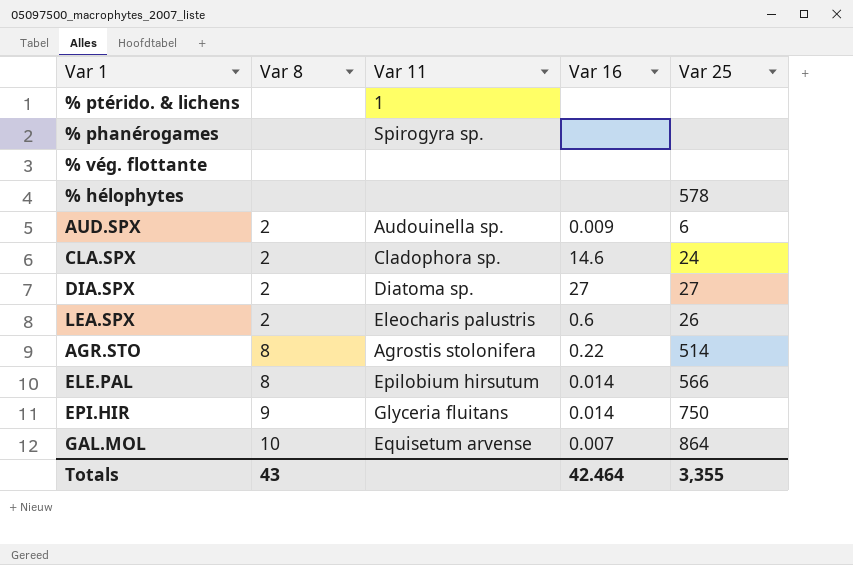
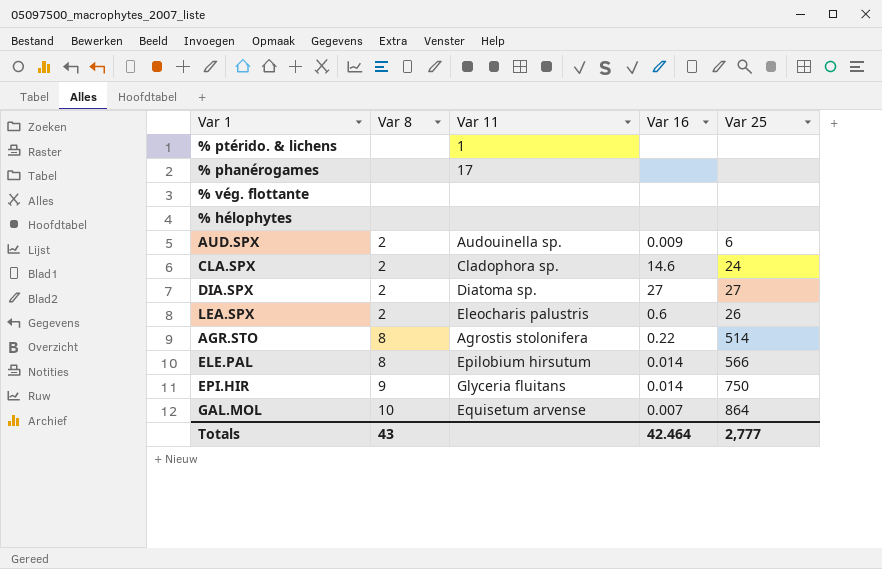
% phanérogames | Var 11: Spirogyra sp. -> 17
% hélophytes | Var 25: 578 -> none
Totals | Var 25: 3,355 -> 2,777

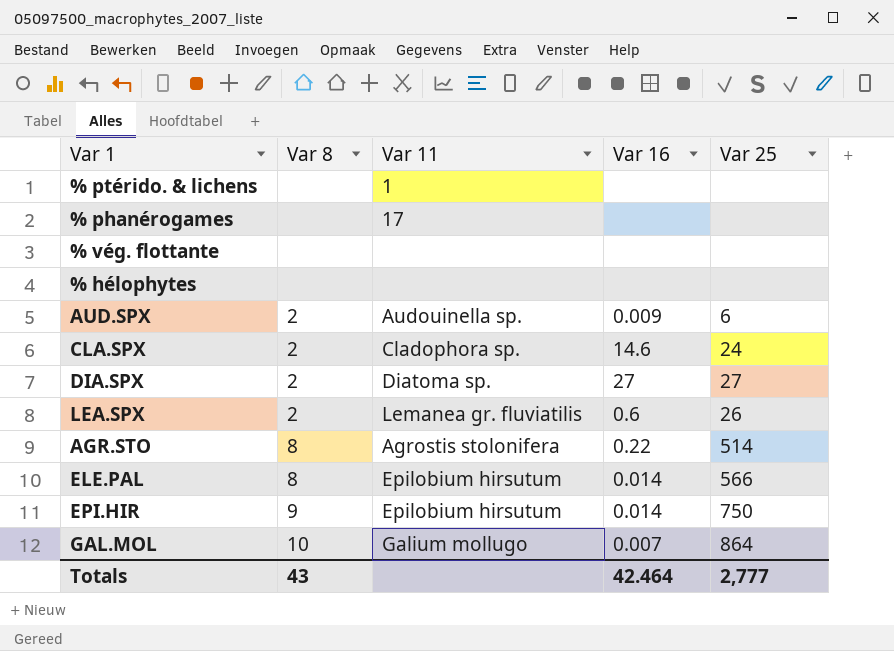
LEA.SPX | Var 11: Eleocharis palustris -> Lemanea gr. fluviatilis
EPI.HIR | Var 11: Glyceria fluitans -> Epilobium hirsutum
GAL.MOL | Var 11: Equisetum arvense -> Galium mollugo

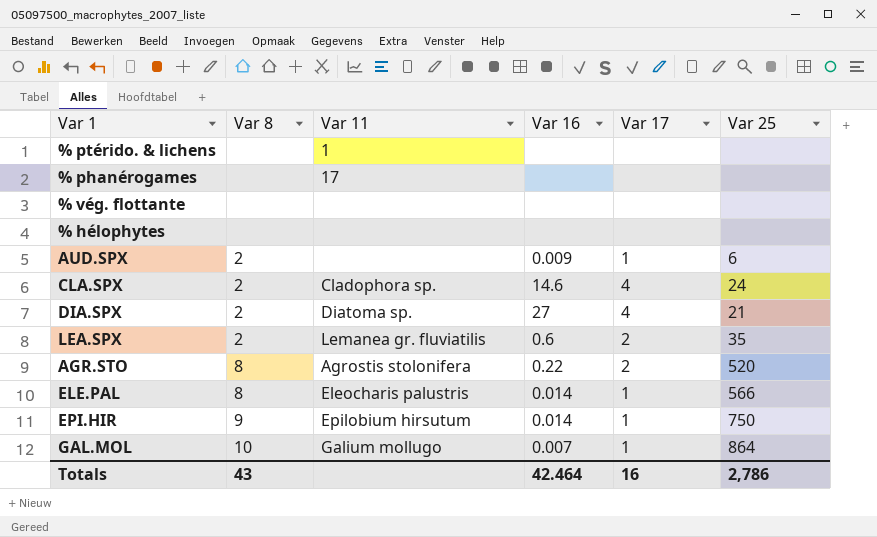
column Var 17 | position: none -> 5
AUD.SPX | Var 11: Audouinella sp. -> none
DIA.SPX | Var 25: 27 -> 21
LEA.SPX | Var 25: 26 -> 35
AGR.STO | Var 25: 514 -> 520
ELE.PAL | Var 11: Epilobium hirsutum -> Eleocharis palustris
Totals | Var 25: 2,777 -> 2,786

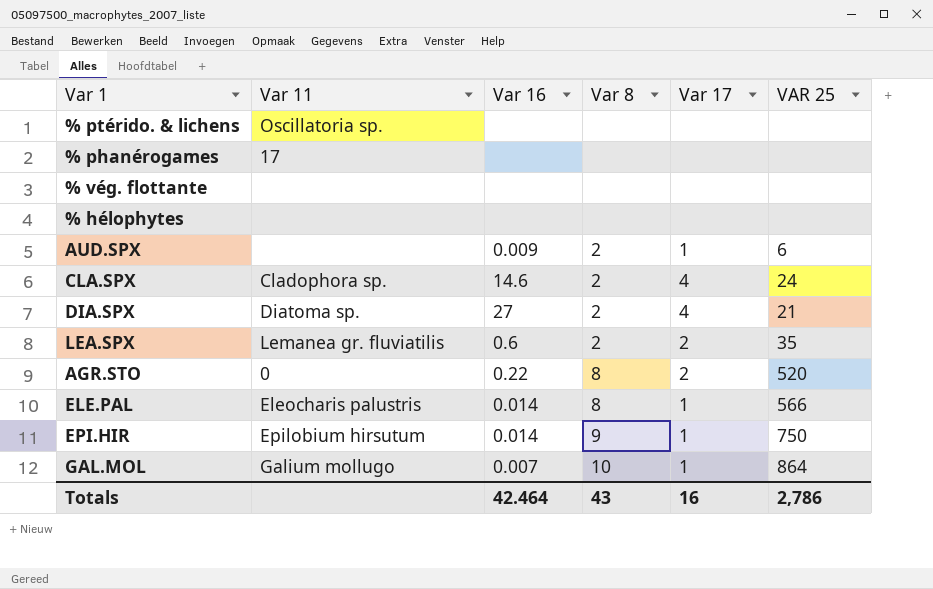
column Var 8 | position: 2 -> 4
column name: Var 25 -> VAR 25
% ptérido. & lichens | Var 11: 1 -> Oscillatoria sp.
AGR.STO | Var 11: Agrostis stolonifera -> 0

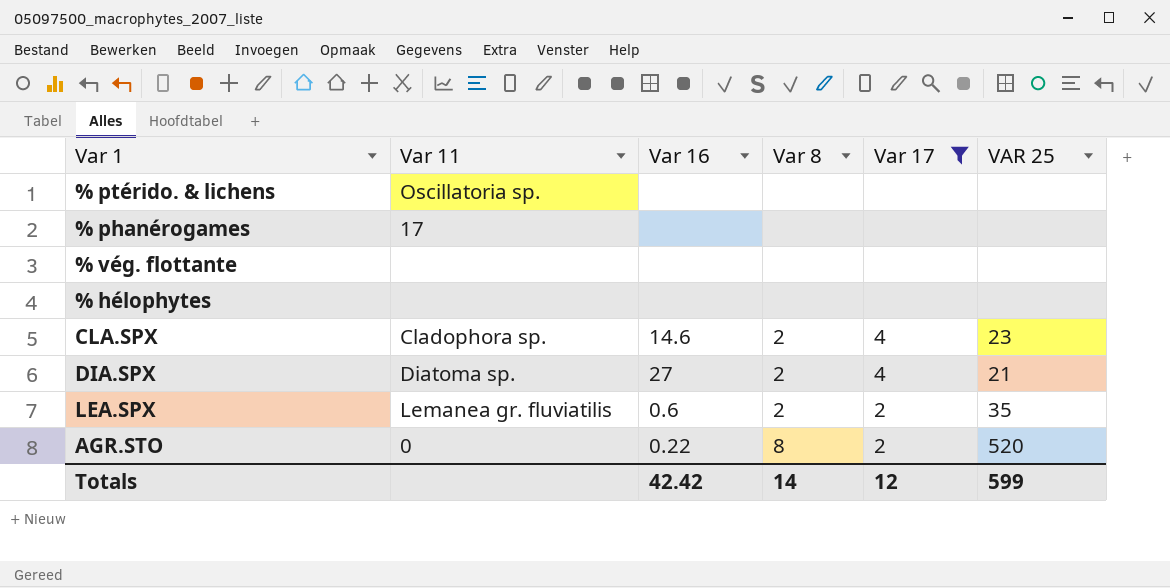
filter: none -> Var 17 != 1
CLA.SPX | VAR 25: 24 -> 23
Totals | Var 16: 42.464 -> 42.42
Totals | Var 8: 43 -> 14
Totals | Var 17: 16 -> 12
Totals | VAR 25: 2,786 -> 599

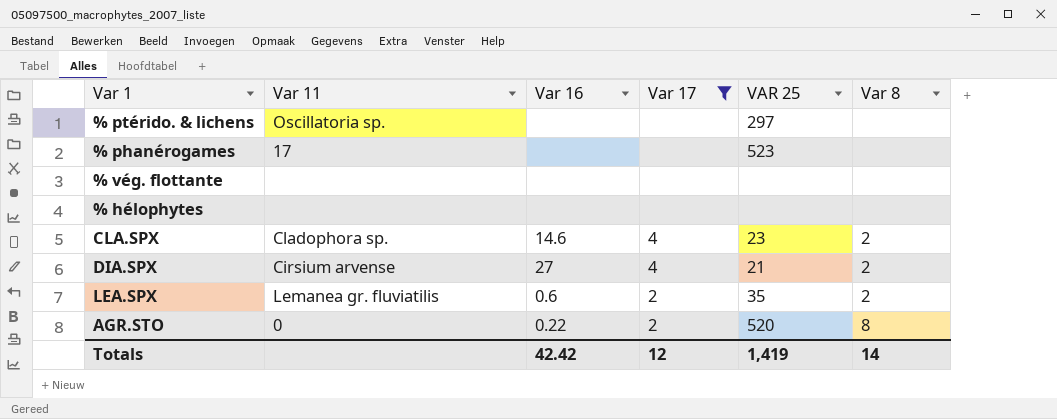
column Var 8 | position: 4 -> 6
% ptérido. & lichens | VAR 25: none -> 297
% phanérogames | VAR 25: none -> 523
DIA.SPX | Var 11: Diatoma sp. -> Cirsium arvense
Totals | VAR 25: 599 -> 1,419

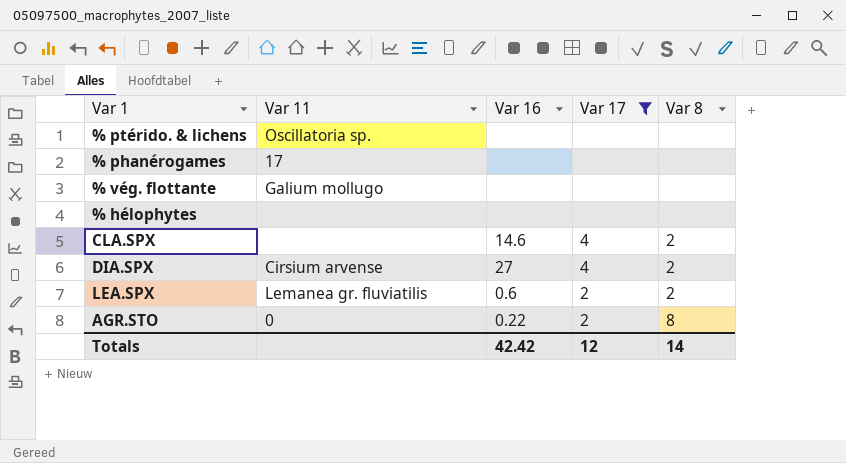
column VAR 25 | position: 5 -> none
% vég. flottante | Var 11: none -> Galium mollugo
CLA.SPX | Var 11: Cladophora sp. -> none

